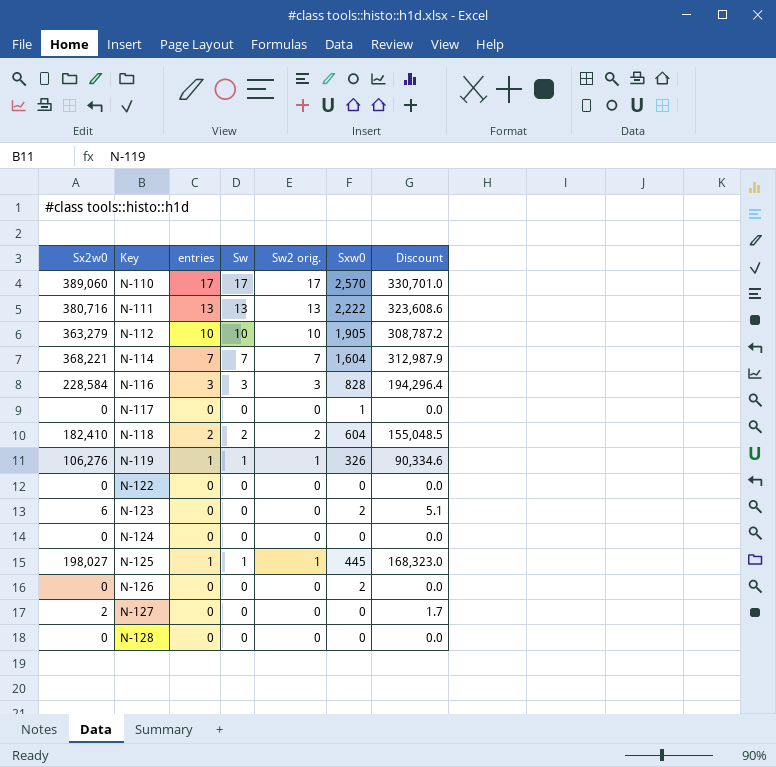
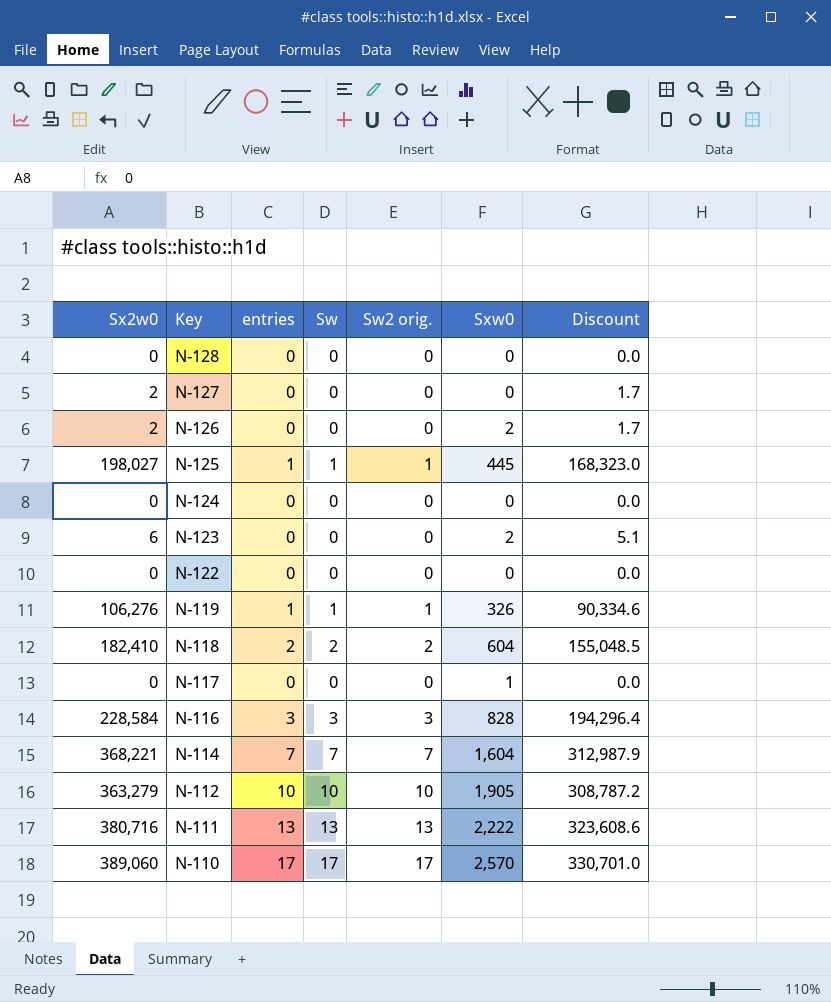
row order: Key ascending -> Key descending
N-126 | Sx2w0: 0 -> 2
N-126 | Discount: 0.0 -> 1.7

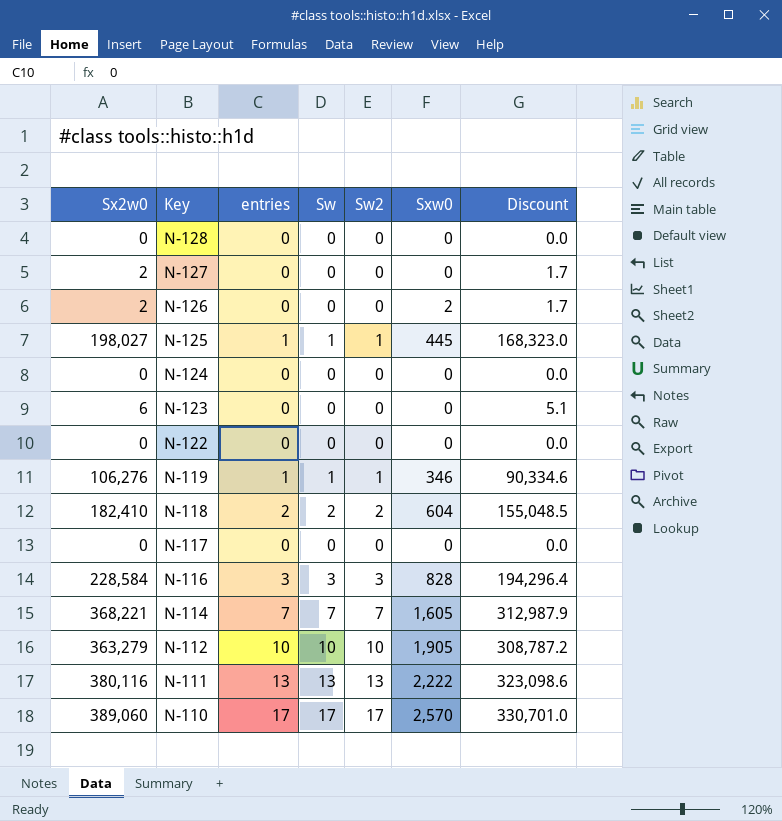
column name: Sw2 orig. -> Sw2
N-123 | Sxw0: 2 -> 0
N-119 | Sxw0: 326 -> 346
N-117 | Sxw0: 1 -> 0
N-114 | Sxw0: 1,604 -> 1,605
N-111 | Sx2w0: 380,716 -> 380,116
N-111 | Discount: 323,608.6 -> 323,098.6

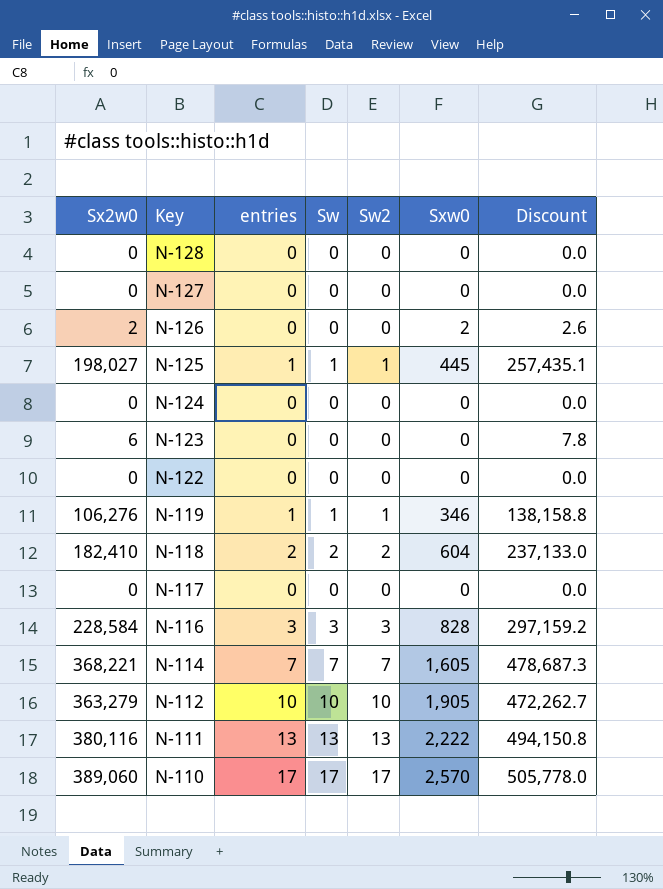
column Discount | formula: [Sx2w0] * 0.85 -> [Sx2w0] * 1.3
N-127 | Sx2w0: 2 -> 0

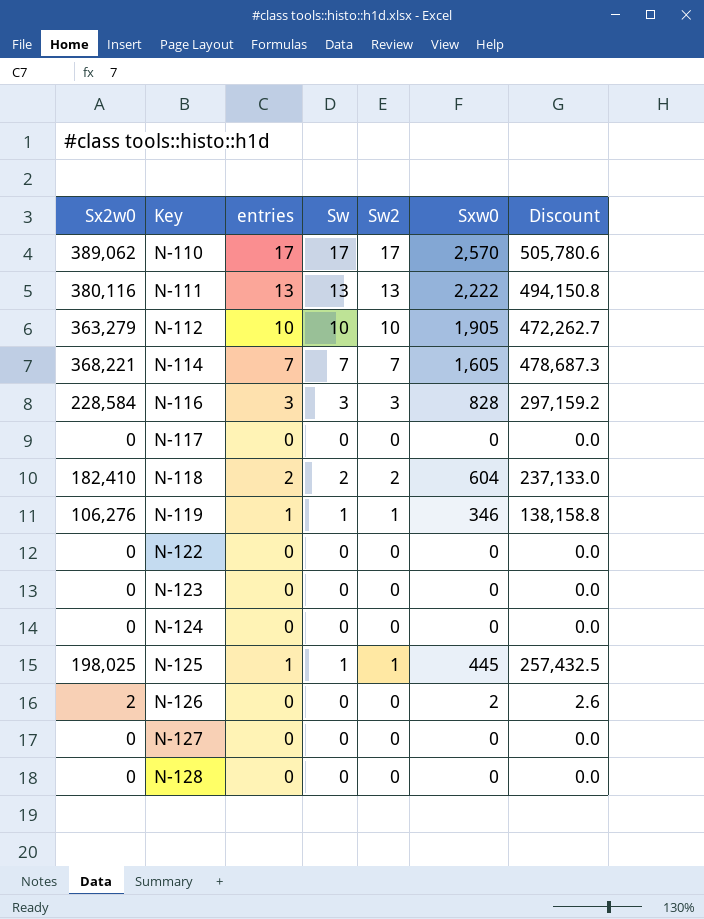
row order: Key descending -> Key ascending
N-110 | Sx2w0: 389,060 -> 389,062
N-110 | Discount: 505,778.0 -> 505,780.6
N-123 | Sx2w0: 6 -> 0
N-123 | Discount: 7.8 -> 0.0
N-125 | Sx2w0: 198,027 -> 198,025
N-125 | Discount: 257,435.1 -> 257,432.5

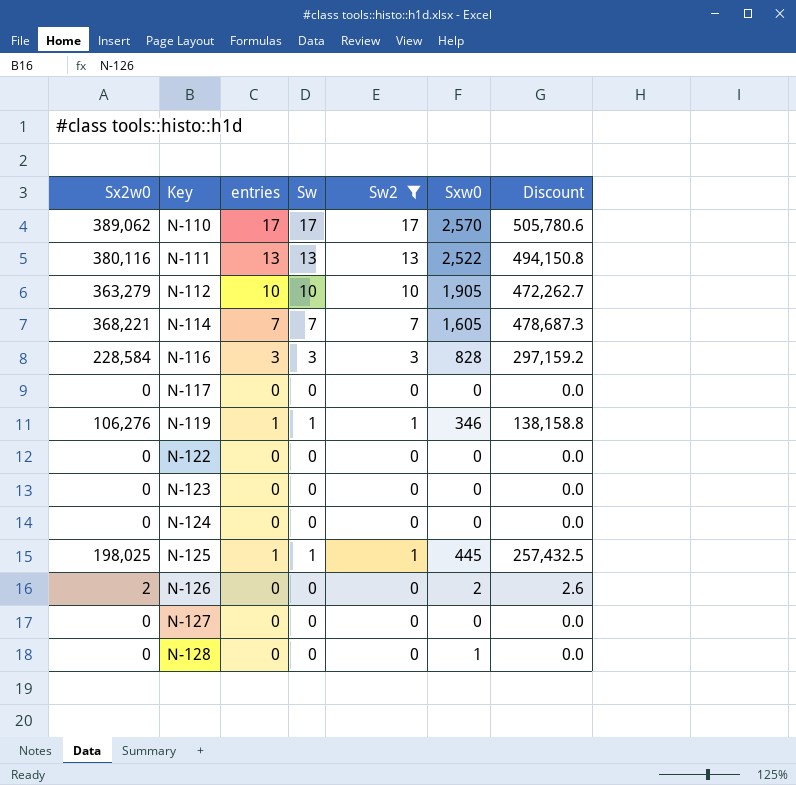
filter: none -> Sw2 != 2
N-111 | Sxw0: 2,222 -> 2,522
N-128 | Sxw0: 0 -> 1

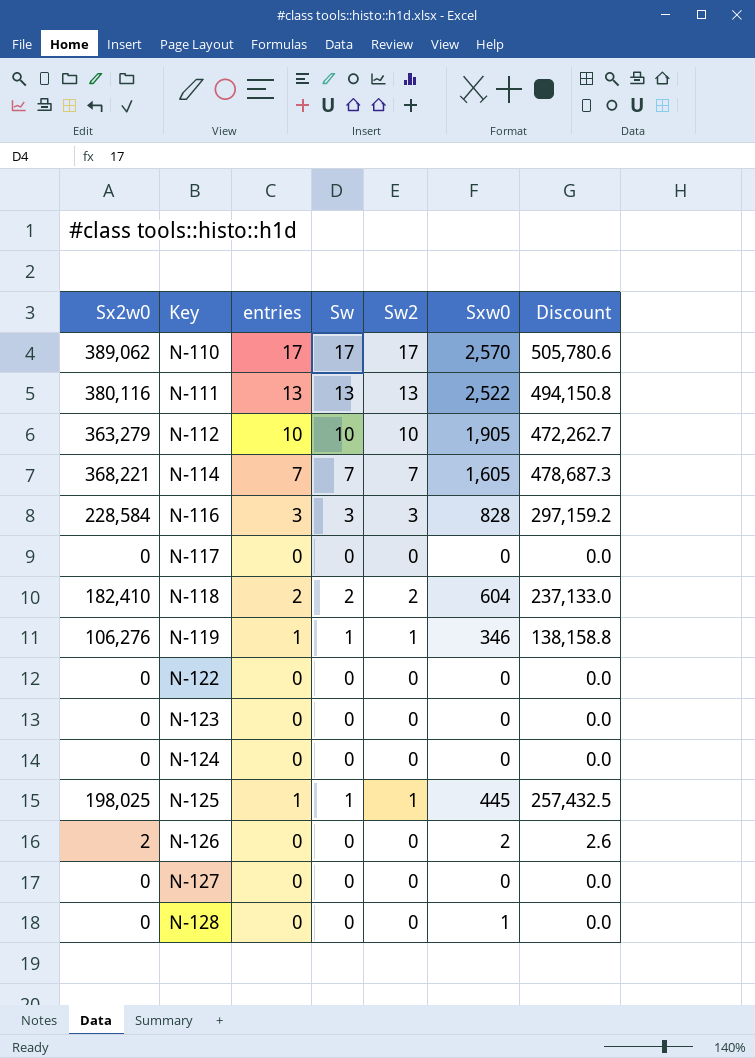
filter: Sw2 != 2 -> none

